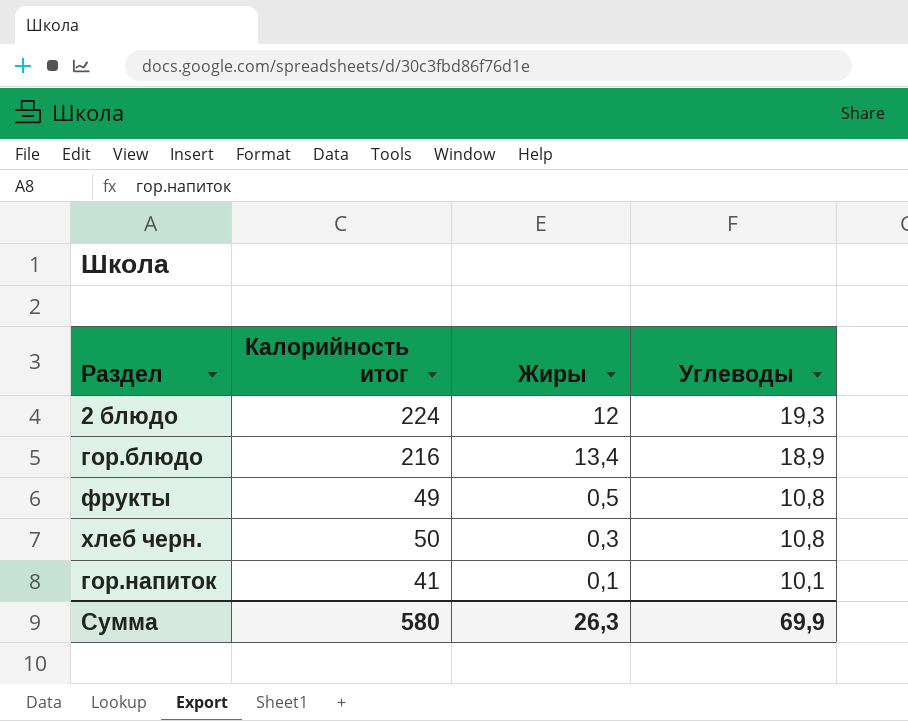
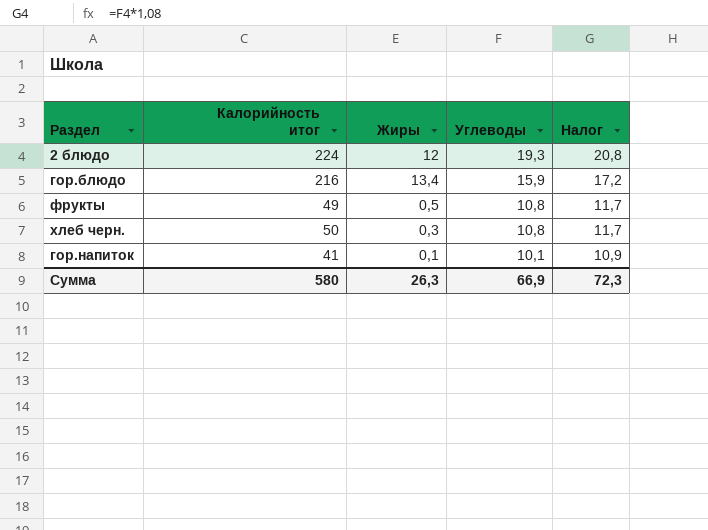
column Налог | formula: none -> [Углеводы] * 1,08
гор.блюдо | Углеводы: 18,9 -> 15,9
Сумма | Углеводы: 69,9 -> 66,9

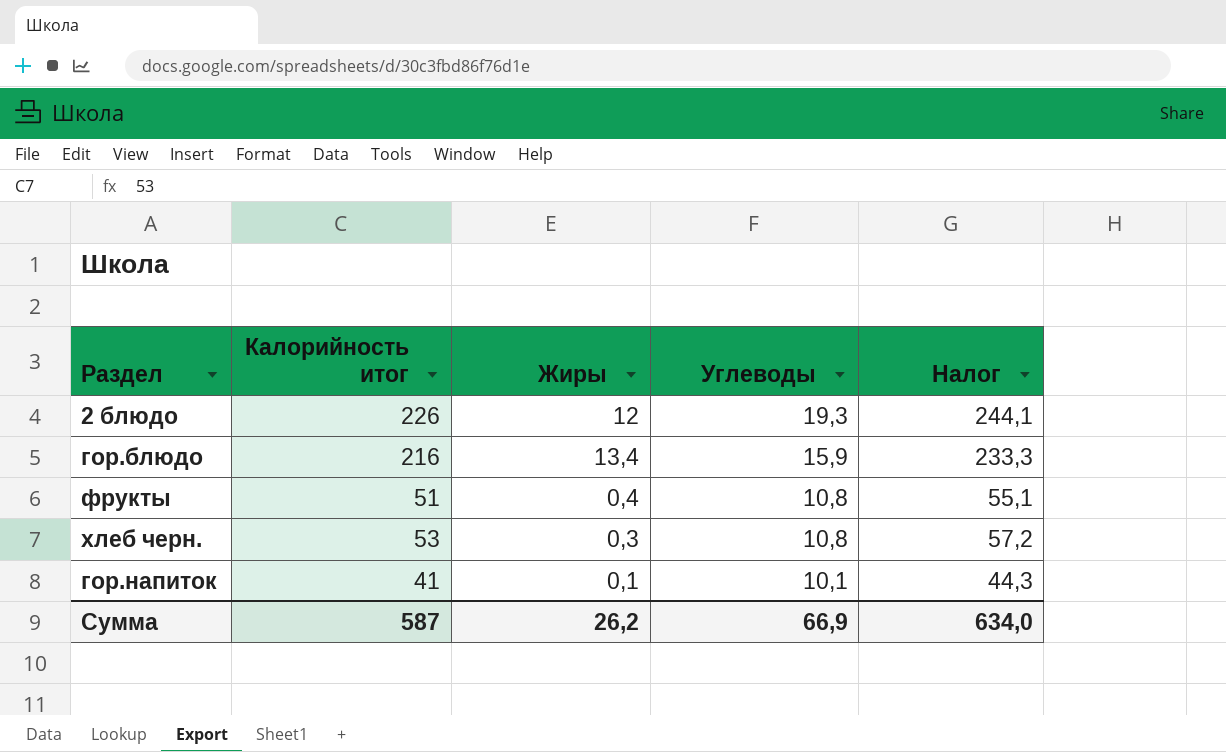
column Налог | formula: [Углеводы] * 1,08 -> [Калорийность итог] * 1,08
2 блюдо | Калорийность итог: 224 -> 226
фрукты | Калорийность итог: 49 -> 51
фрукты | Жиры: 0,5 -> 0,4
хлеб черн. | Калорийность итог: 50 -> 53
Сумма | Калорийность итог: 580 -> 587
Сумма | Жиры: 26,3 -> 26,2
Сумма | Налог: 72,3 -> 634,0

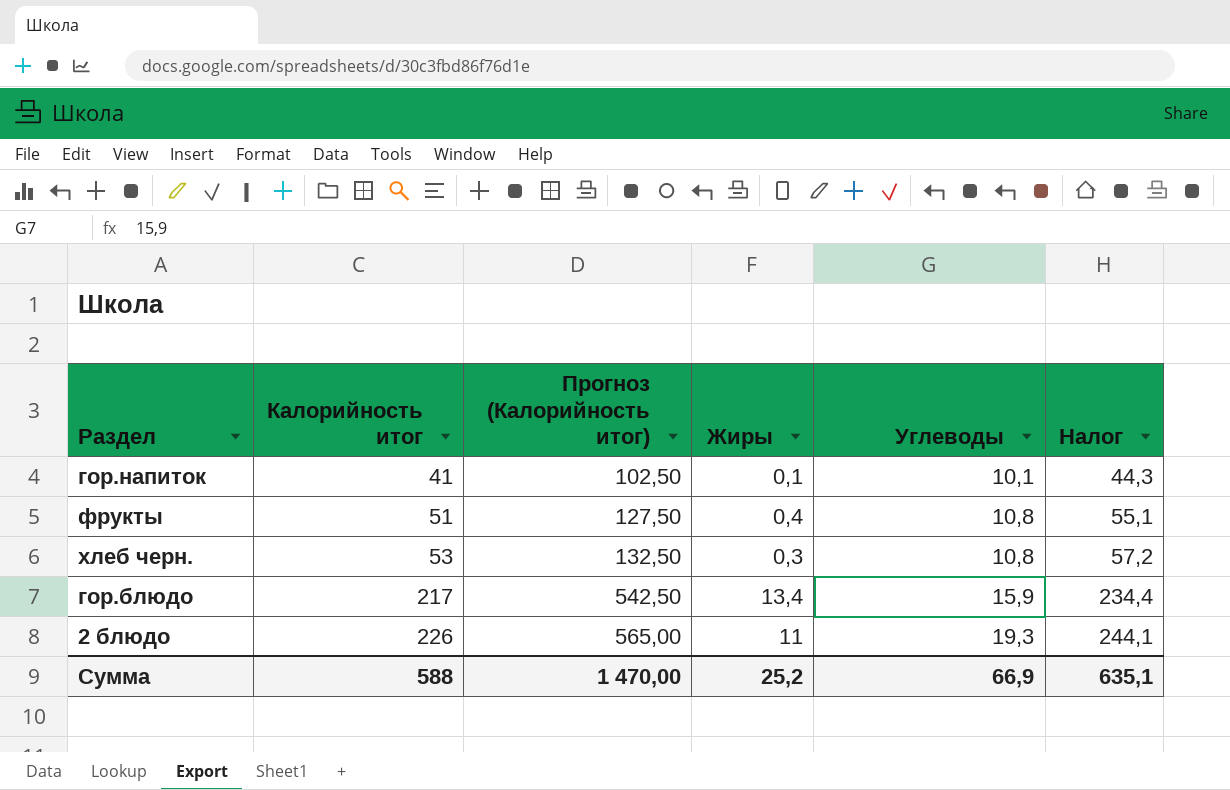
row order: Углеводы descending -> Калорийность итог ascending
column Прогноз (Калорийность итог) | formula: none -> [Калорийность итог] * 2,5
гор.блюдо | Калорийность итог: 216 -> 217
гор.блюдо | Налог: 233,3 -> 234,4
2 блюдо | Жиры: 12 -> 11
Сумма | Калорийность итог: 587 -> 588
Сумма | Жиры: 26,2 -> 25,2
Сумма | Налог: 634,0 -> 635,1

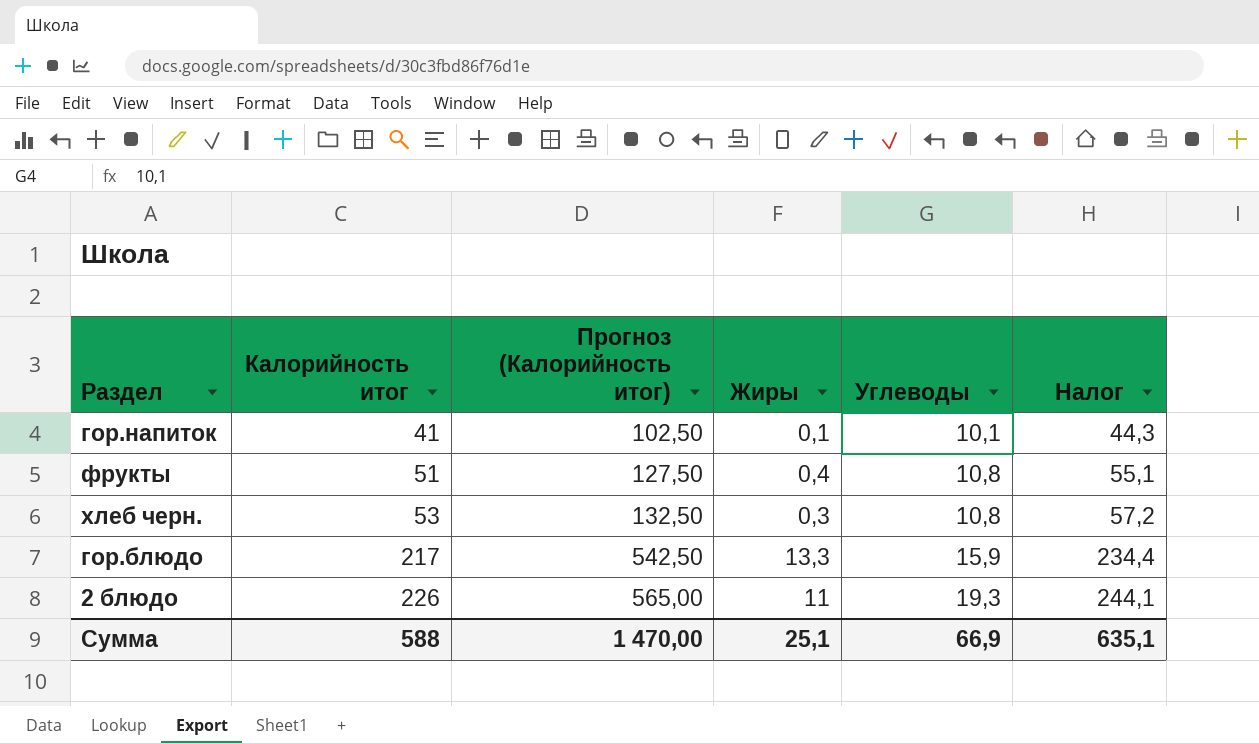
гор.блюдо | Жиры: 13,4 -> 13,3
Сумма | Жиры: 25,2 -> 25,1

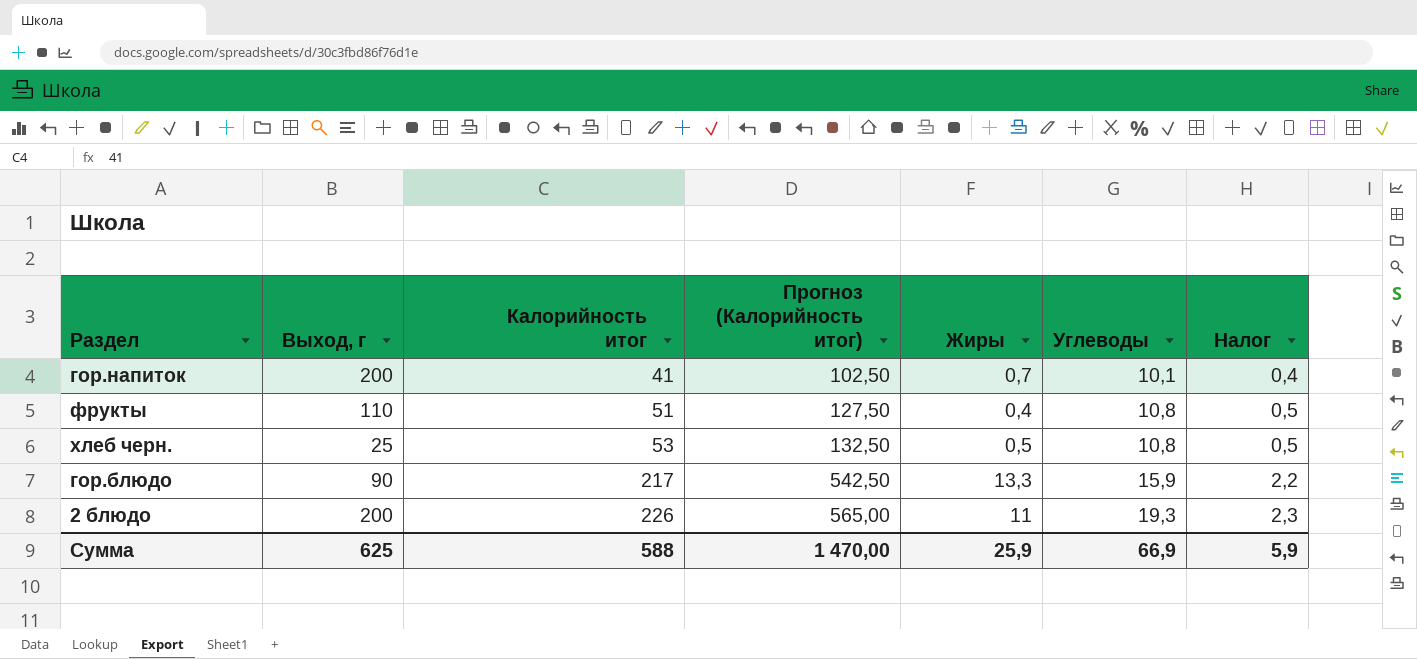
column Выход, г | position: none -> 2
column Налог | formula: [Калорийность итог] * 1,08 -> [Калорийность итог] * 0,01
гор.напиток | Жиры: 0,1 -> 0,7
хлеб черн. | Жиры: 0,3 -> 0,5
Сумма | Жиры: 25,1 -> 25,9
Сумма | Налог: 635,1 -> 5,9

